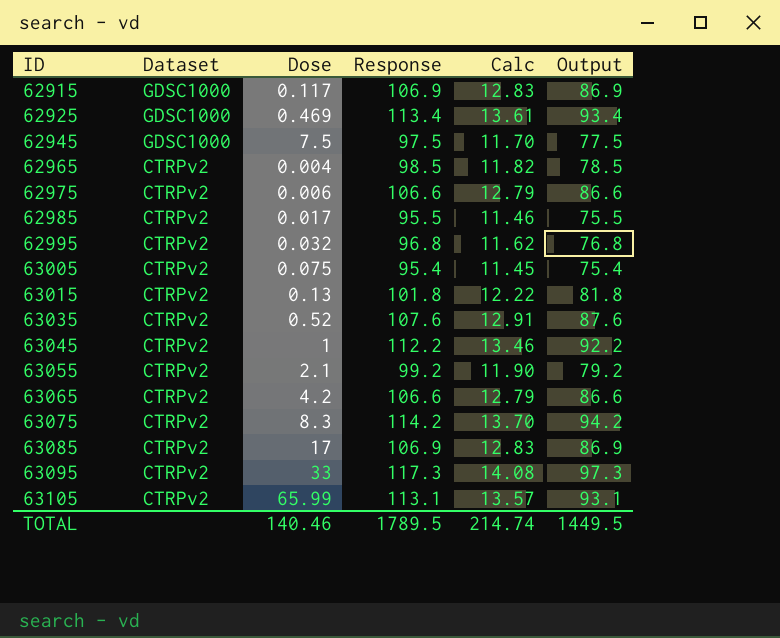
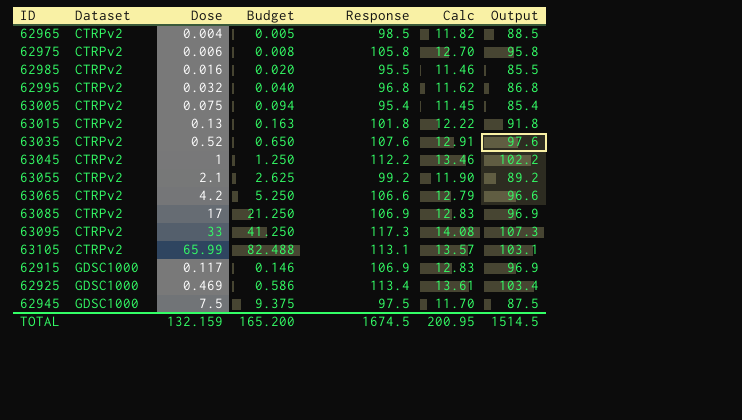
row order: ID ascending -> Dataset ascending
column Budget | formula: none -> [Dose] * 1.25
column Output | formula: [Response] - 20 -> [Response] - 10
row 63075: CTRPv2 | 8.3 | 114.2 | 13.70 | 94.2 -> none
62975 | Response: 106.6 -> 105.8
62975 | Calc: 12.79 -> 12.70
62985 | Dose: 0.017 -> 0.016
TOTAL | Dose: 140.46 -> 132.159
TOTAL | Response: 1789.5 -> 1674.5
TOTAL | Calc: 214.74 -> 200.95
TOTAL | Output: 1449.5 -> 1514.5

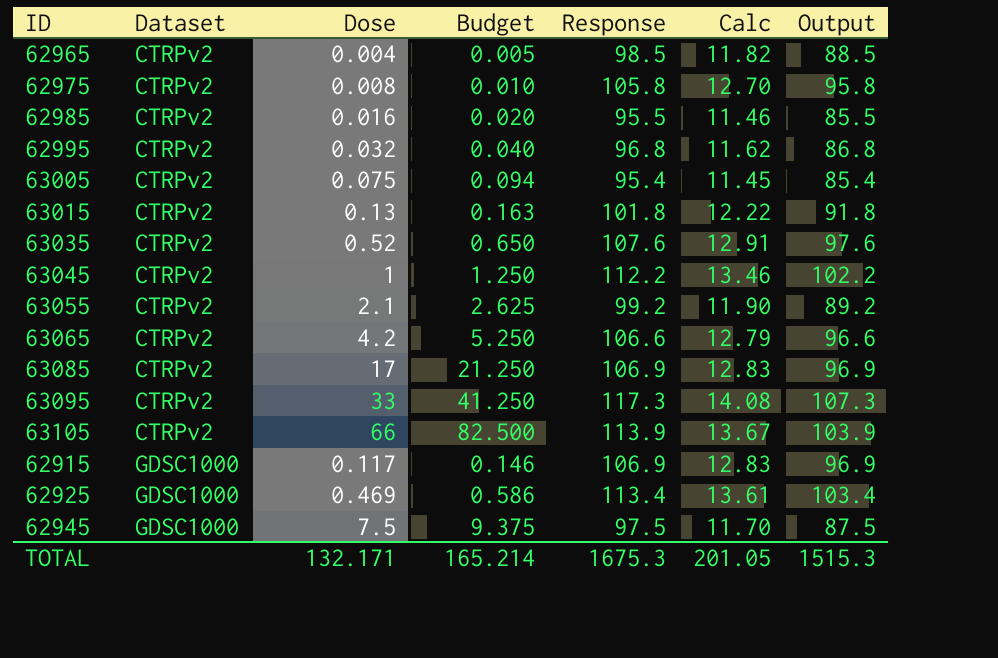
62975 | Dose: 0.006 -> 0.008
62975 | Budget: 0.008 -> 0.010
63105 | Dose: 65.99 -> 66
63105 | Budget: 82.488 -> 82.500
63105 | Response: 113.1 -> 113.9
63105 | Calc: 13.57 -> 13.67
63105 | Output: 103.1 -> 103.9
TOTAL | Dose: 132.159 -> 132.171
TOTAL | Budget: 165.200 -> 165.214
TOTAL | Response: 1674.5 -> 1675.3
TOTAL | Calc: 200.95 -> 201.05
TOTAL | Output: 1514.5 -> 1515.3

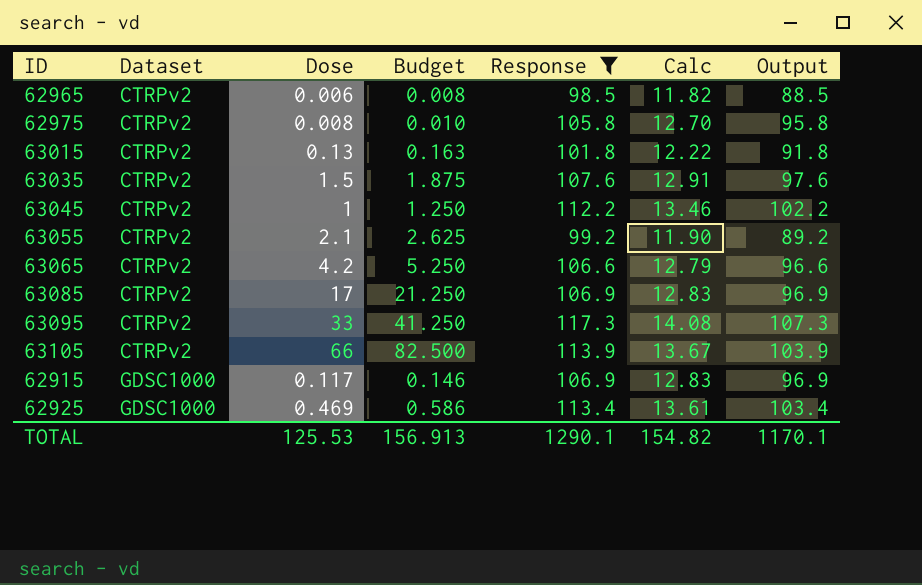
filter: none -> Response >= 98.5
62965 | Dose: 0.004 -> 0.006
62965 | Budget: 0.005 -> 0.008
63035 | Dose: 0.52 -> 1.5
63035 | Budget: 0.650 -> 1.875
TOTAL | Dose: 132.171 -> 125.53
TOTAL | Budget: 165.214 -> 156.913
TOTAL | Response: 1675.3 -> 1290.1
TOTAL | Calc: 201.05 -> 154.82
TOTAL | Output: 1515.3 -> 1170.1

